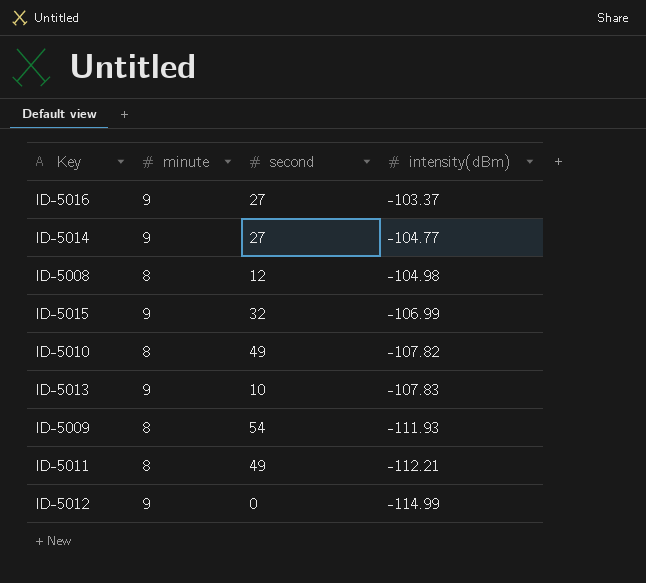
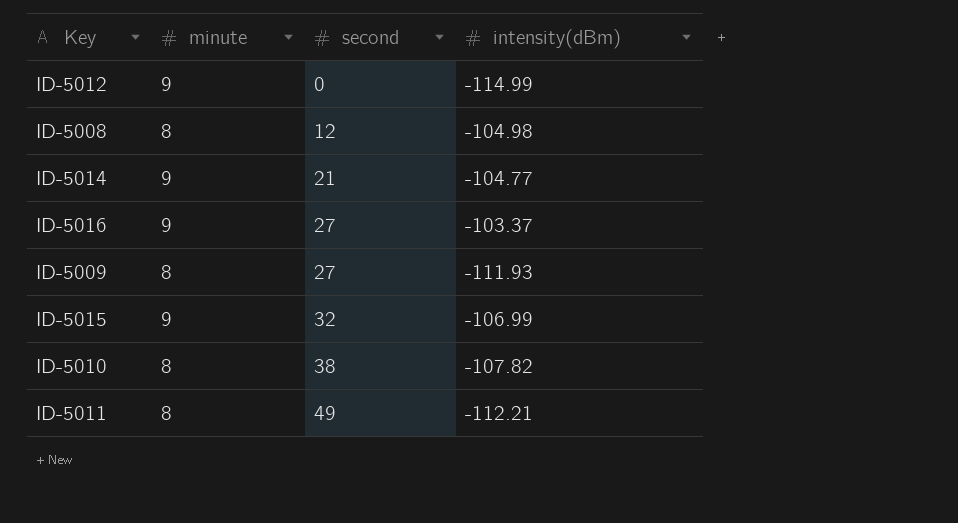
row order: intensity(dBm) descending -> second ascending
row ID-5013: 9 | 10 | -107.83 -> none
ID-5014 | second: 27 -> 21
ID-5009 | second: 54 -> 27
ID-5010 | second: 49 -> 38

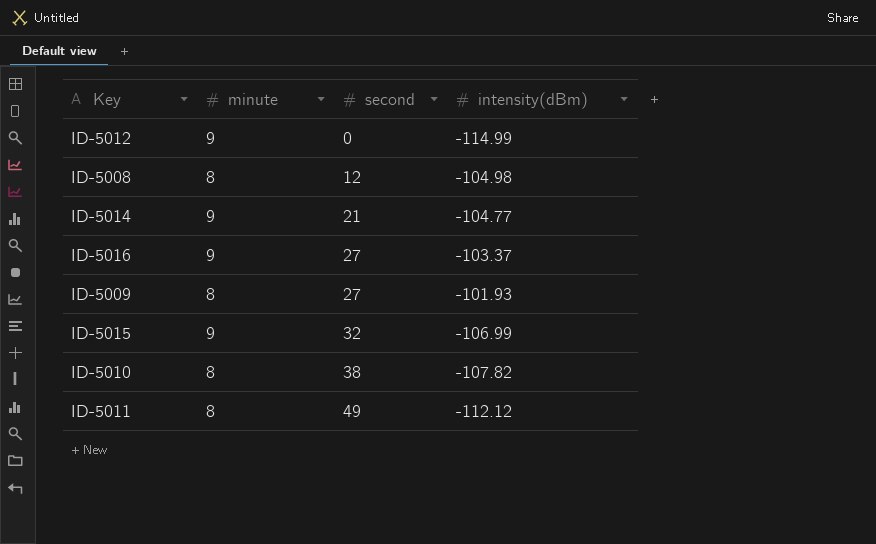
ID-5009 | intensity(dBm): -111.93 -> -101.93
ID-5011 | intensity(dBm): -112.21 -> -112.12

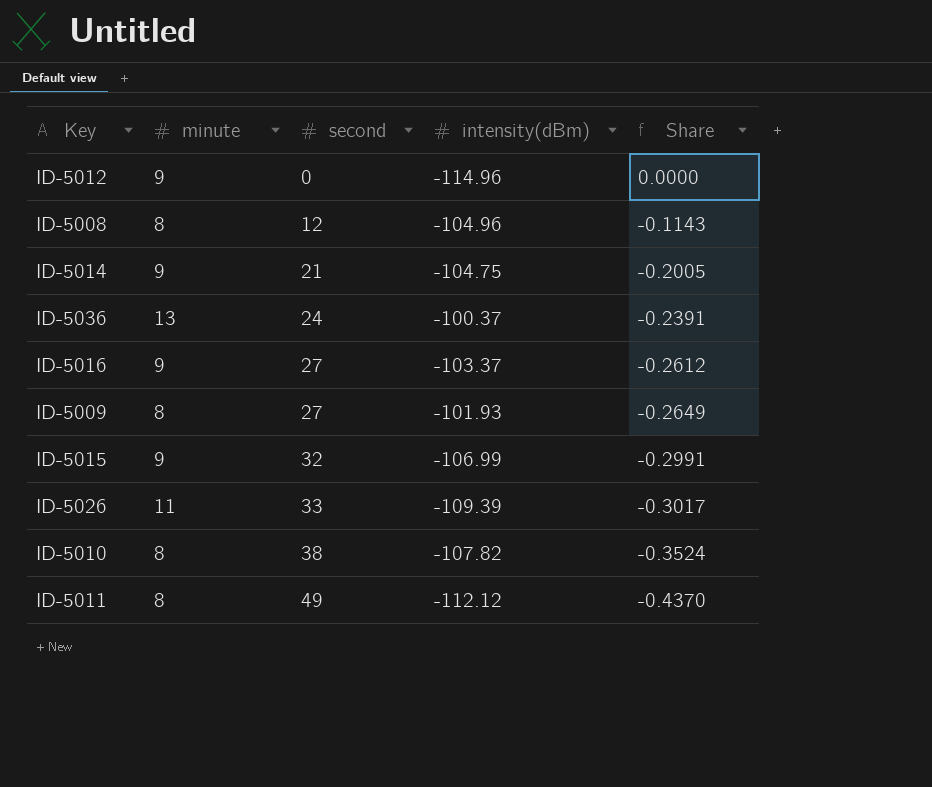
column Share | formula: none -> [second] / [intensity(dBm)]
ID-5012 | intensity(dBm): -114.99 -> -114.96
ID-5008 | intensity(dBm): -104.98 -> -104.96
ID-5014 | intensity(dBm): -104.77 -> -104.75
row ID-5036: none -> 13 | 24 | -100.37 | -0.2391
row ID-5026: none -> 11 | 33 | -109.39 | -0.3017

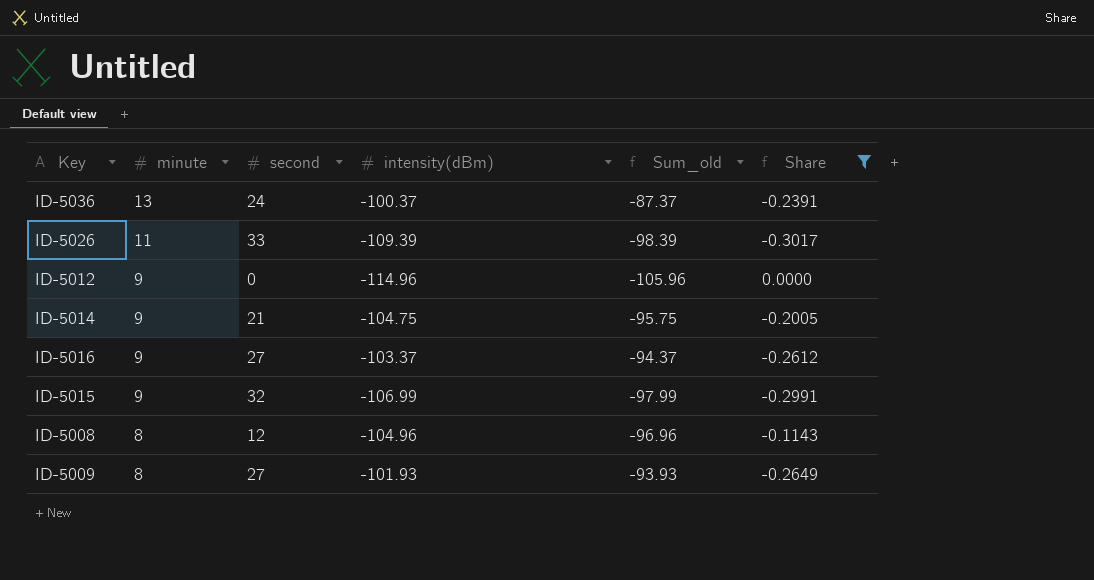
filter: none -> Share >= -0.3017
row order: second ascending -> minute descending
column Sum_old | formula: none -> [minute] + [intensity(dBm)]

